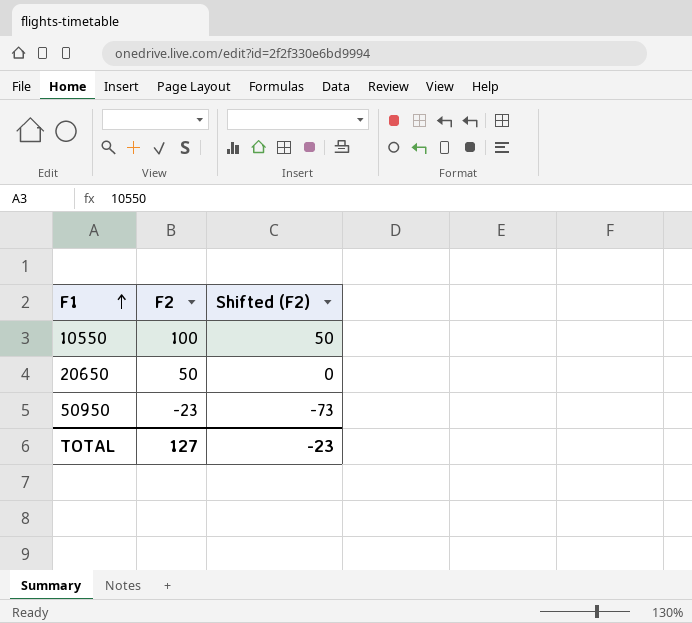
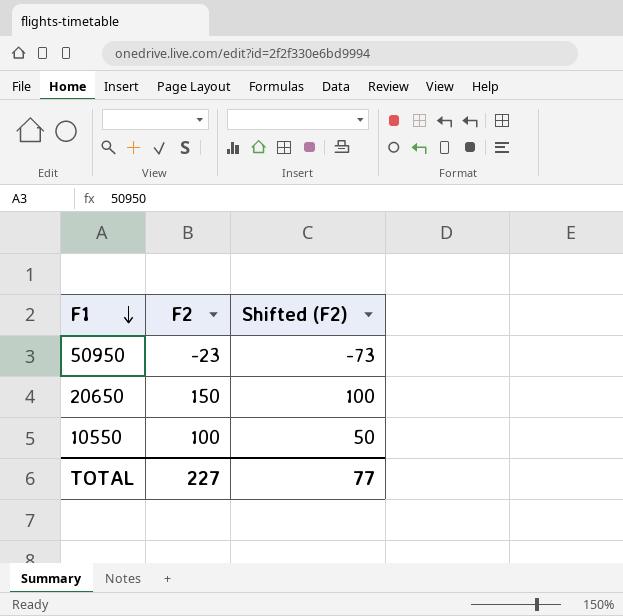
row order: F1 ascending -> F1 descending
20650 | F2: 50 -> 150
20650 | Shifted (F2): 0 -> 100
TOTAL | F2: 127 -> 227
TOTAL | Shifted (F2): -23 -> 77

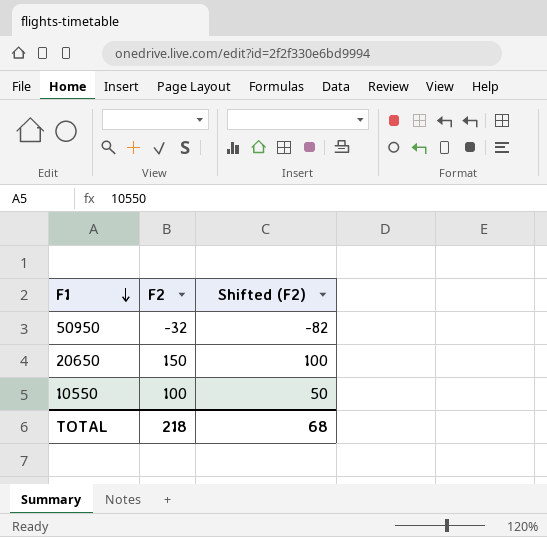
50950 | F2: -23 -> -32
50950 | Shifted (F2): -73 -> -82
TOTAL | F2: 227 -> 218
TOTAL | Shifted (F2): 77 -> 68

